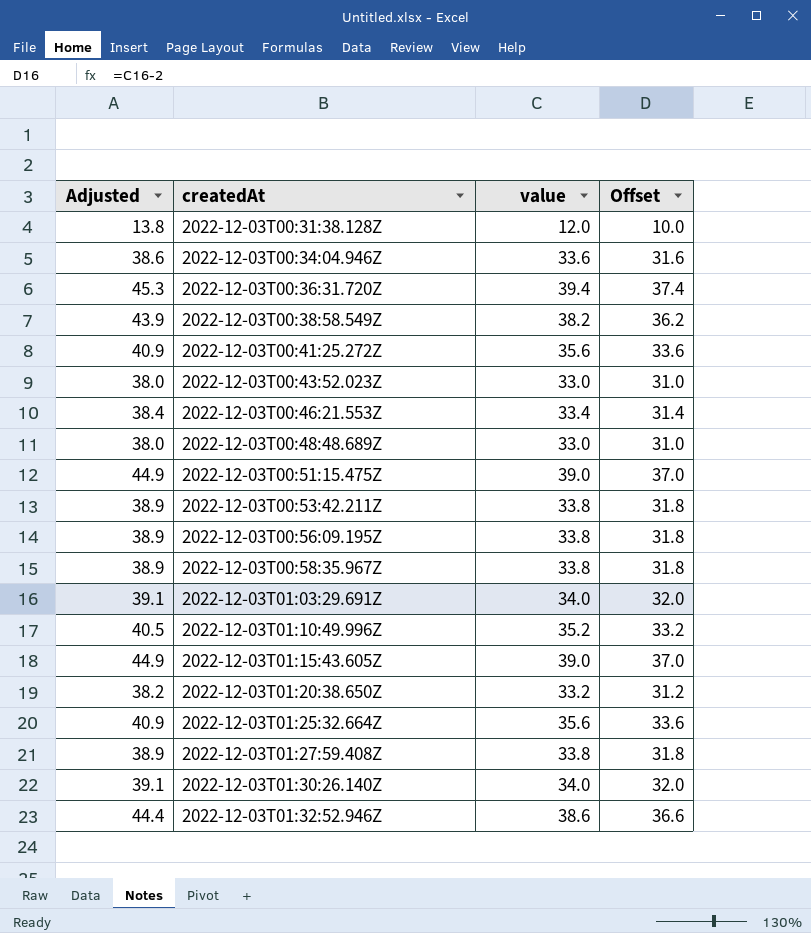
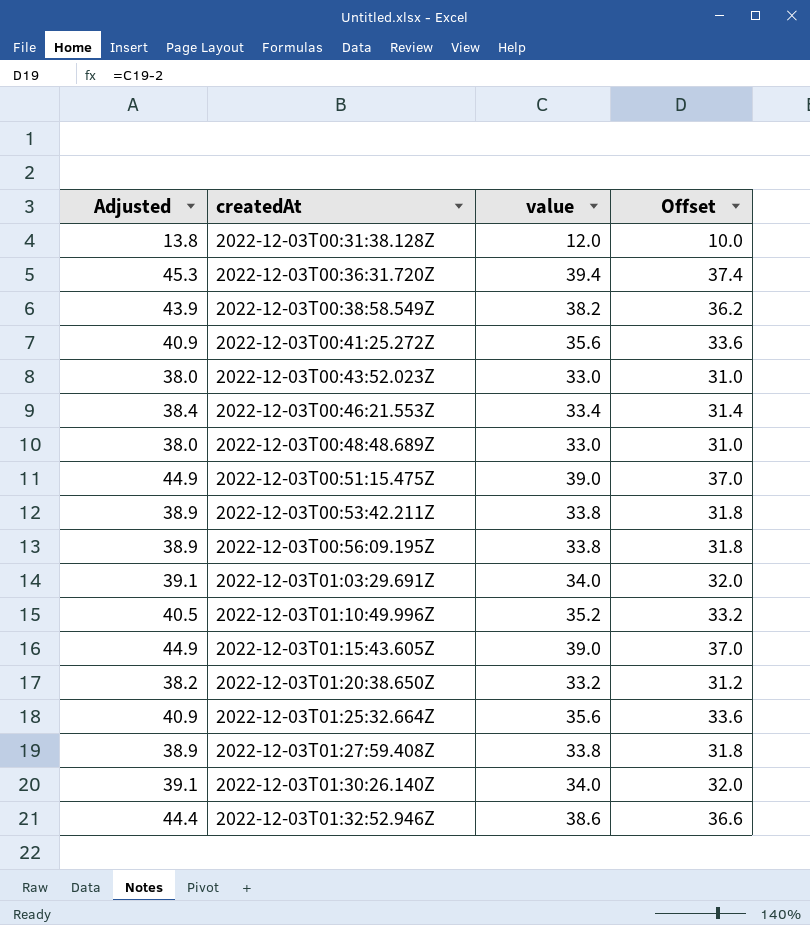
row 2022-12-03T00:34:04.946Z: 38.6 | 33.6 | 31.6 -> none
row 2022-12-03T00:58:35.967Z: 38.9 | 33.8 | 31.8 -> none

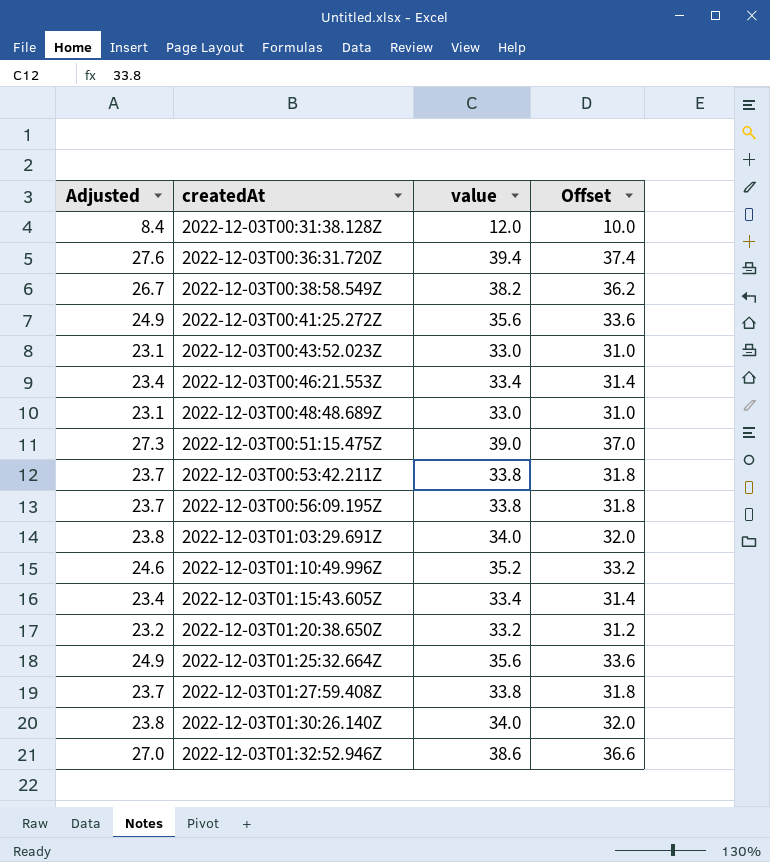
column Adjusted | formula: [value] * 1.15 -> [value] * 0.7
2022-12-03T01:15:43.605Z | value: 39.0 -> 33.4
2022-12-03T01:15:43.605Z | Offset: 37.0 -> 31.4

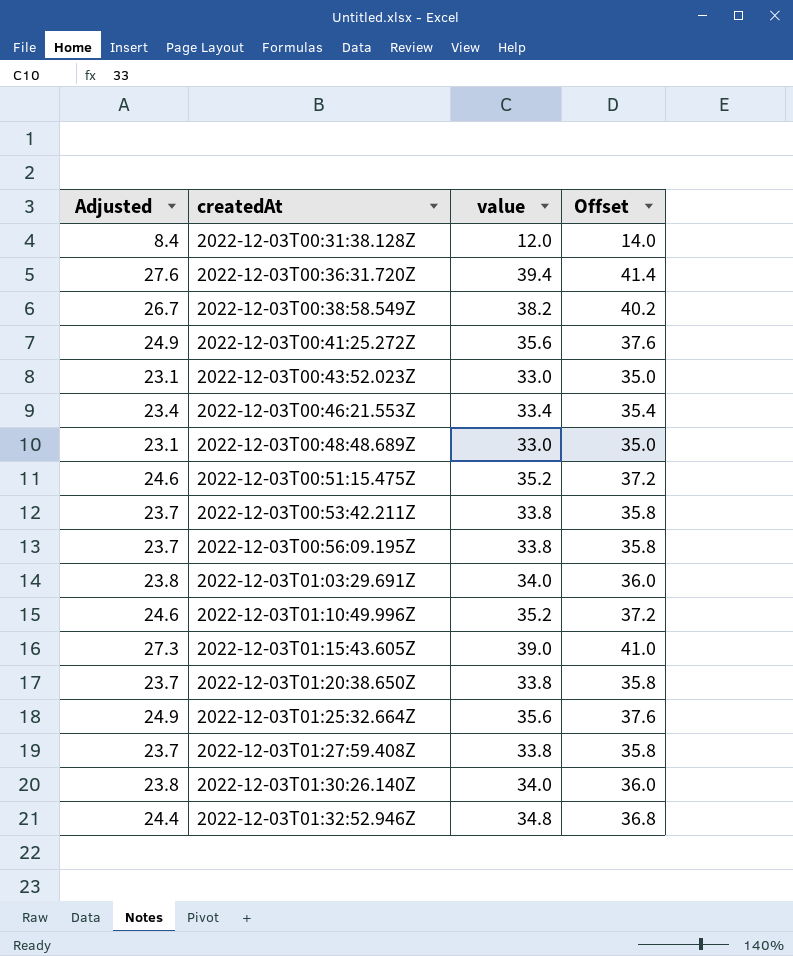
column Offset | formula: [value] - 2 -> [value] + 2
2022-12-03T00:51:15.475Z | Adjusted: 27.3 -> 24.6
2022-12-03T00:51:15.475Z | value: 39.0 -> 35.2
2022-12-03T01:15:43.605Z | Adjusted: 23.4 -> 27.3
2022-12-03T01:15:43.605Z | value: 33.4 -> 39.0
2022-12-03T01:20:38.650Z | Adjusted: 23.2 -> 23.7
2022-12-03T01:20:38.650Z | value: 33.2 -> 33.8
2022-12-03T01:32:52.946Z | Adjusted: 27.0 -> 24.4
2022-12-03T01:32:52.946Z | value: 38.6 -> 34.8

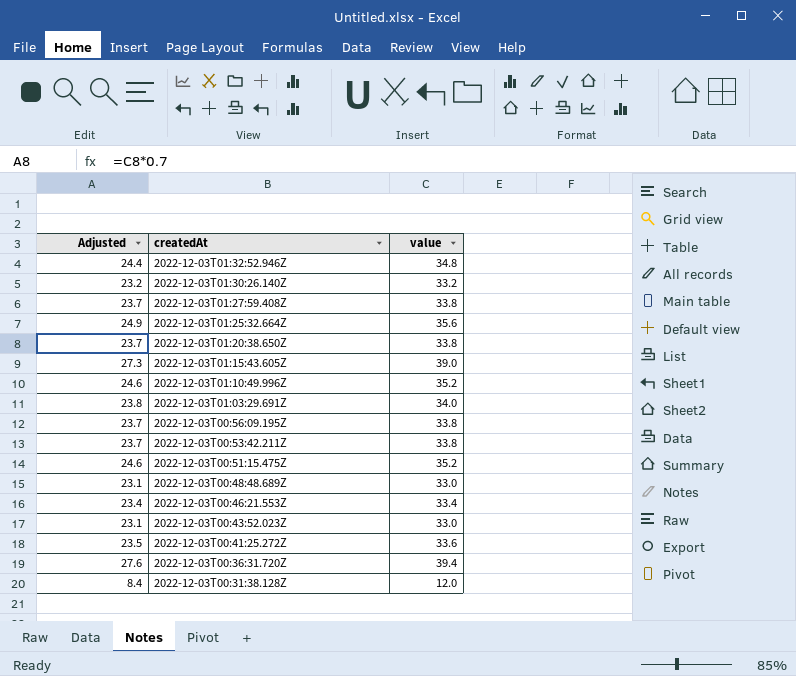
row order: createdAt ascending -> createdAt descending
column Offset | formula: [value] + 2 -> none
row 2022-12-03T00:38:58.549Z: 26.7 | 38.2 | 40.2 -> none
2022-12-03T01:30:26.140Z | Adjusted: 23.8 -> 23.2
2022-12-03T01:30:26.140Z | value: 34.0 -> 33.2
2022-12-03T00:41:25.272Z | Adjusted: 24.9 -> 23.5
2022-12-03T00:41:25.272Z | value: 35.6 -> 33.6

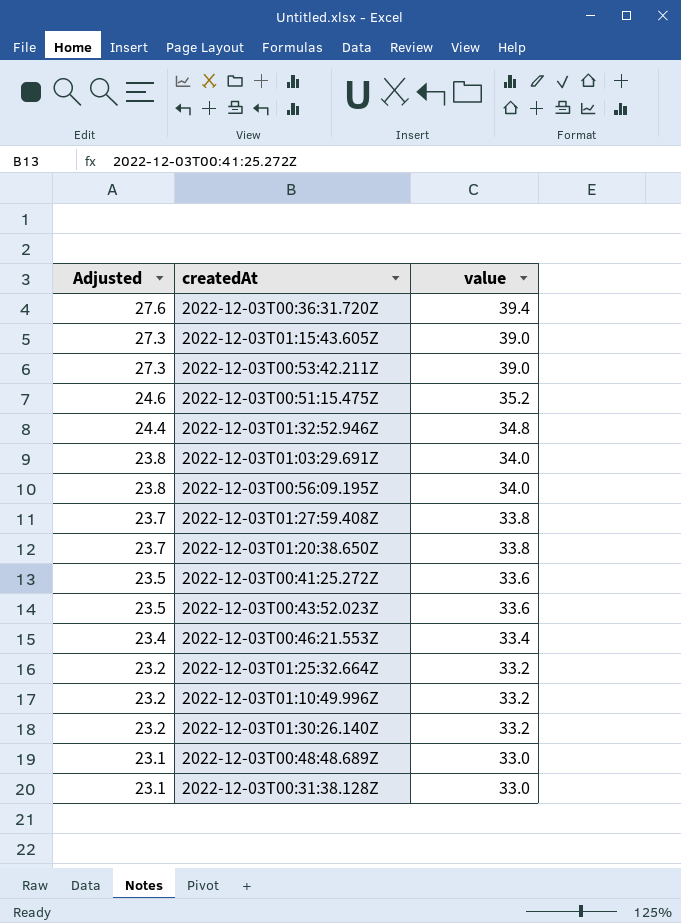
row order: createdAt descending -> Adjusted descending
2022-12-03T00:53:42.211Z | Adjusted: 23.7 -> 27.3
2022-12-03T00:53:42.211Z | value: 33.8 -> 39.0
2022-12-03T00:56:09.195Z | Adjusted: 23.7 -> 23.8
2022-12-03T00:56:09.195Z | value: 33.8 -> 34.0
2022-12-03T00:43:52.023Z | Adjusted: 23.1 -> 23.5
2022-12-03T00:43:52.023Z | value: 33.0 -> 33.6
2022-12-03T01:25:32.664Z | Adjusted: 24.9 -> 23.2
2022-12-03T01:25:32.664Z | value: 35.6 -> 33.2
2022-12-03T01:10:49.996Z | Adjusted: 24.6 -> 23.2
2022-12-03T01:10:49.996Z | value: 35.2 -> 33.2
2022-12-03T00:31:38.128Z | Adjusted: 8.4 -> 23.1
2022-12-03T00:31:38.128Z | value: 12.0 -> 33.0

